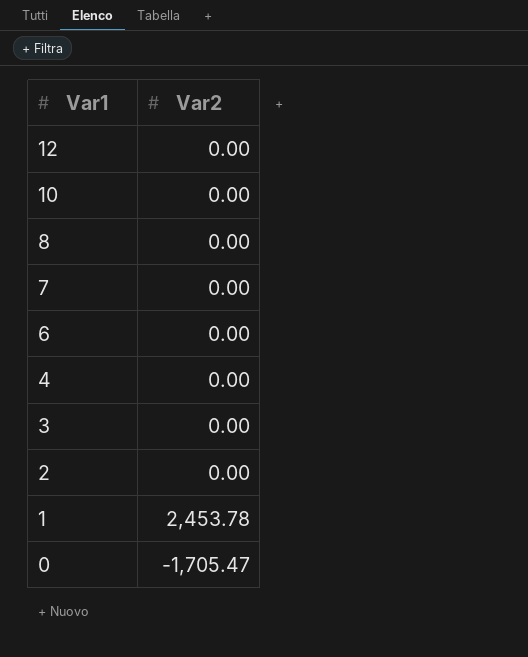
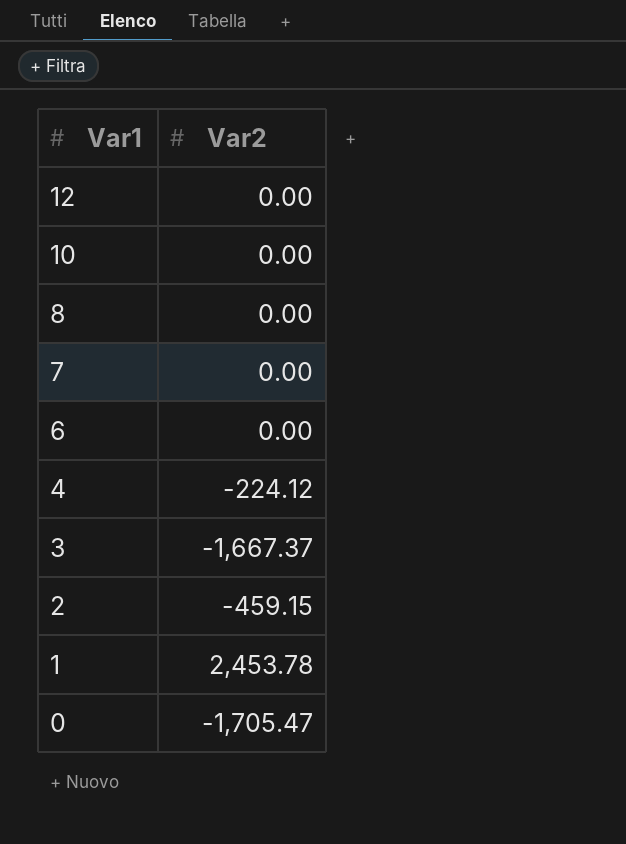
4 | Var2: 0.00 -> -224.12
3 | Var2: 0.00 -> -1,667.37
2 | Var2: 0.00 -> -459.15

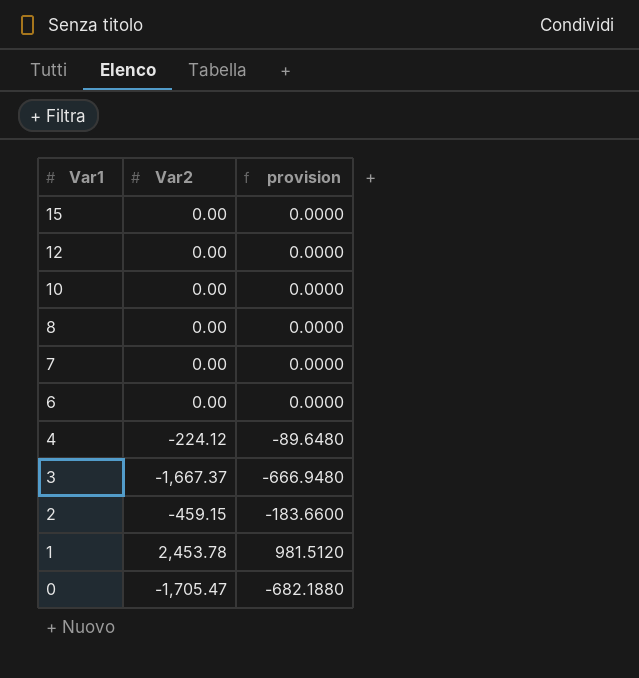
column provision | formula: none -> [Var2] * 0.4
row 15: none -> 0.00 | 0.0000

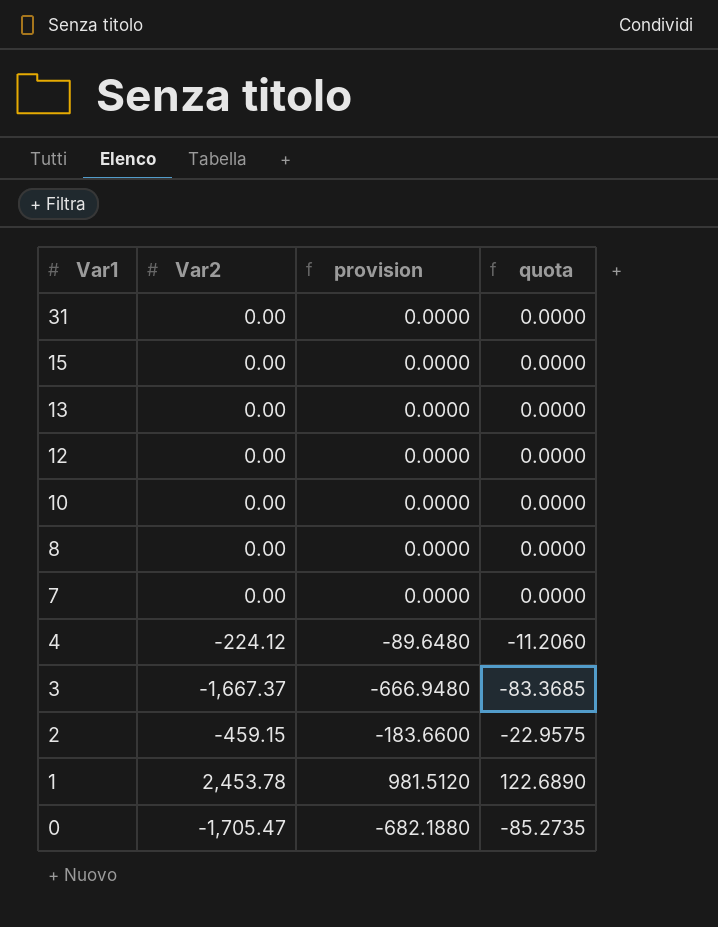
column quota | formula: none -> [Var2] * 0.05
row 6: 0.00 | 0.0000 -> none
row 31: none -> 0.00 | 0.0000 | 0.0000
row 13: none -> 0.00 | 0.0000 | 0.0000

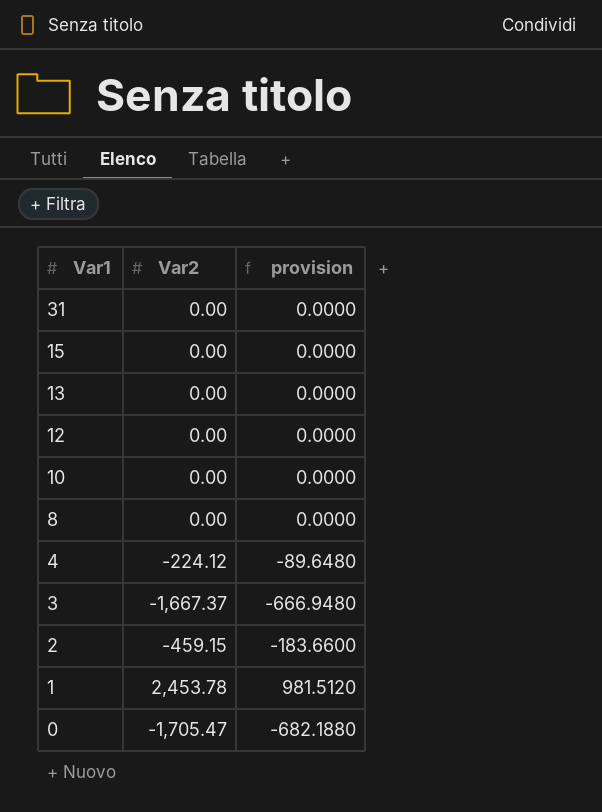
column quota | formula: [Var2] * 0.05 -> none
row 7: 0.00 | 0.0000 | 0.0000 -> none

